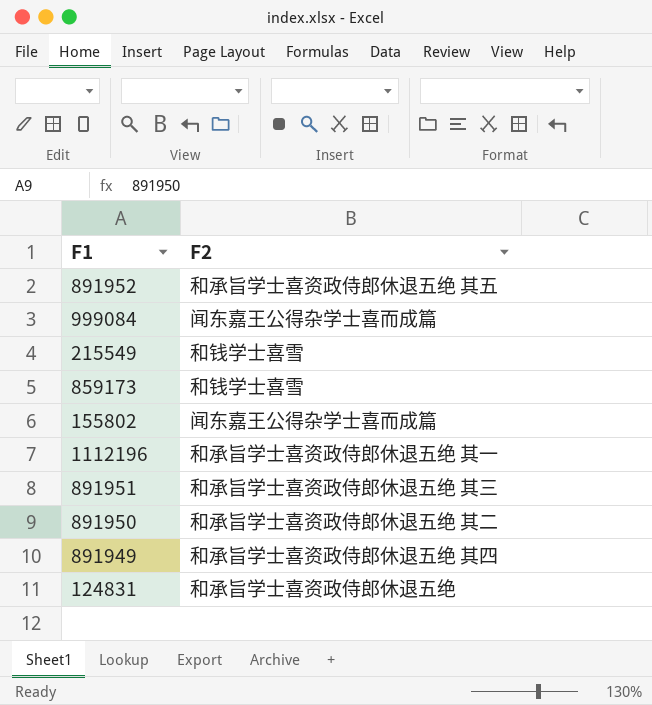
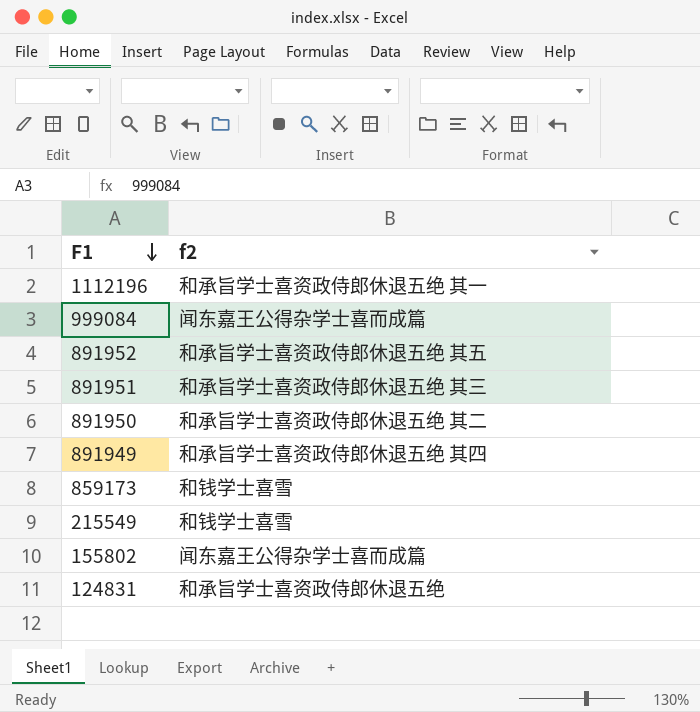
row order: none -> F1 descending
column name: F2 -> f2

